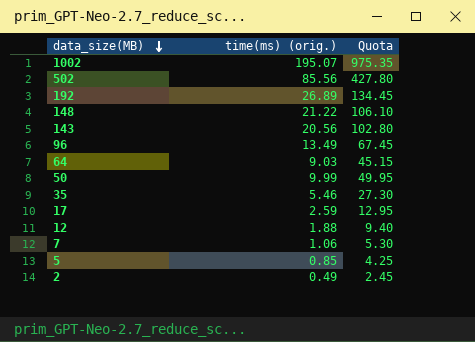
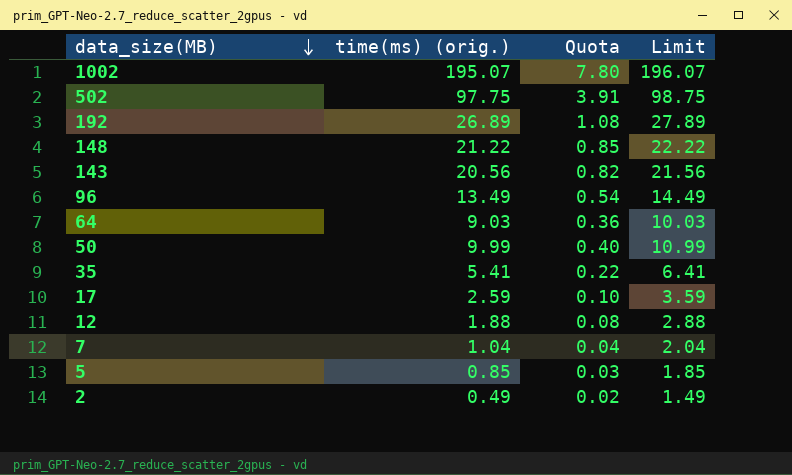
column Quota | formula: [time(ms) (orig.)] * 5 -> [time(ms) (orig.)] * 0.04
column Limit | formula: none -> [time(ms) (orig.)] + 1
502 | time(ms) (orig.): 85.56 -> 97.75
35 | time(ms) (orig.): 5.46 -> 5.41
7 | time(ms) (orig.): 1.06 -> 1.04

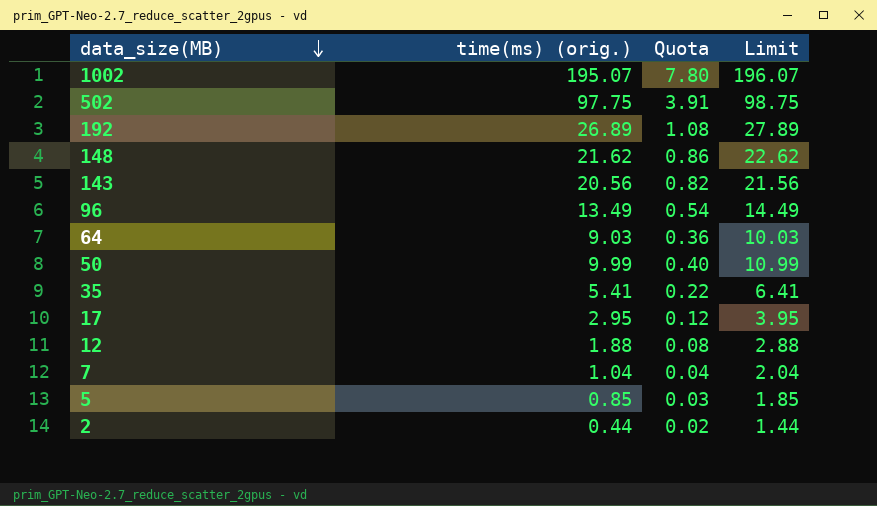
148 | time(ms) (orig.): 21.22 -> 21.62
148 | Quota: 0.85 -> 0.86
148 | Limit: 22.22 -> 22.62
17 | time(ms) (orig.): 2.59 -> 2.95
17 | Quota: 0.10 -> 0.12
17 | Limit: 3.59 -> 3.95
2 | time(ms) (orig.): 0.49 -> 0.44
2 | Limit: 1.49 -> 1.44

